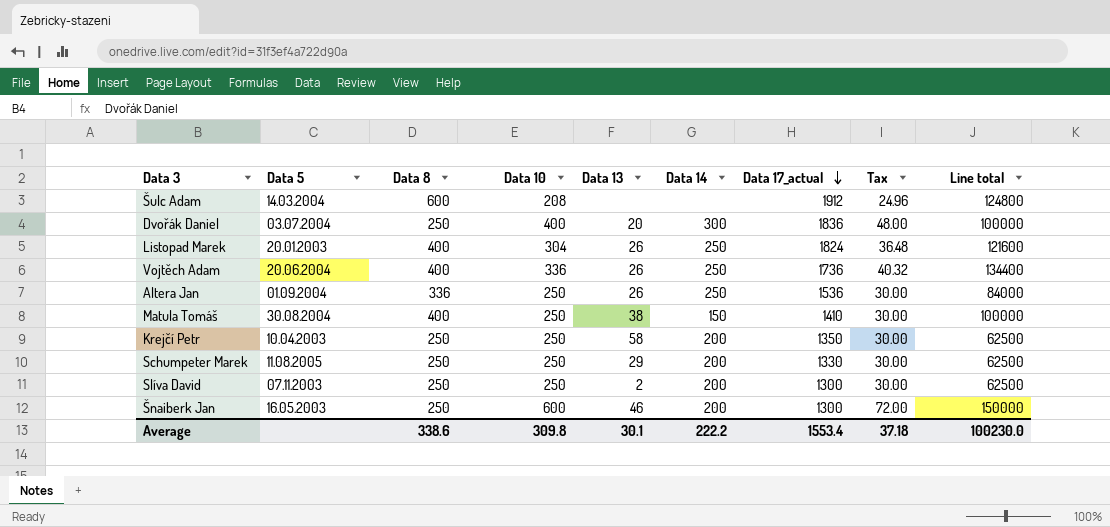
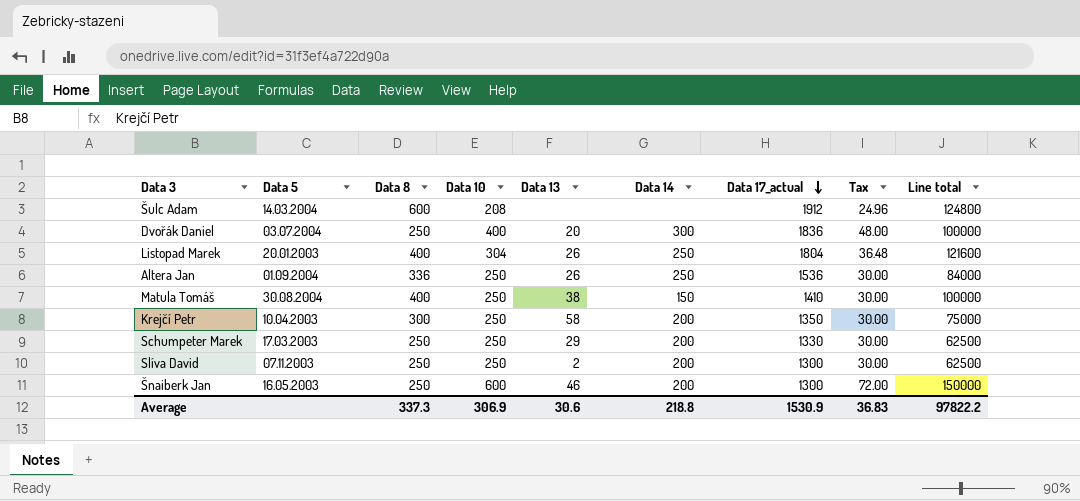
row Vojtěch Adam: 20.06.2004 | 400 | 336 | 26 | 250 | 1736 | 40.32 | 134400 -> none
Listopad Marek | Data 17_actual: 1824 -> 1804
Krejčí Petr | Data 8: 250 -> 300
Krejčí Petr | Line total: 62500 -> 75000
Schumpeter Marek | Data 5: 11.08.2005 -> 17.03.2003
Average | Data 8: 338.6 -> 337.3
Average | Data 10: 309.8 -> 306.9
Average | Data 13: 30.1 -> 30.6
Average | Data 14: 222.2 -> 218.8
Average | Data 17_actual: 1553.4 -> 1530.9
Average | Tax: 37.18 -> 36.83
Average | Line total: 100230.0 -> 97822.2

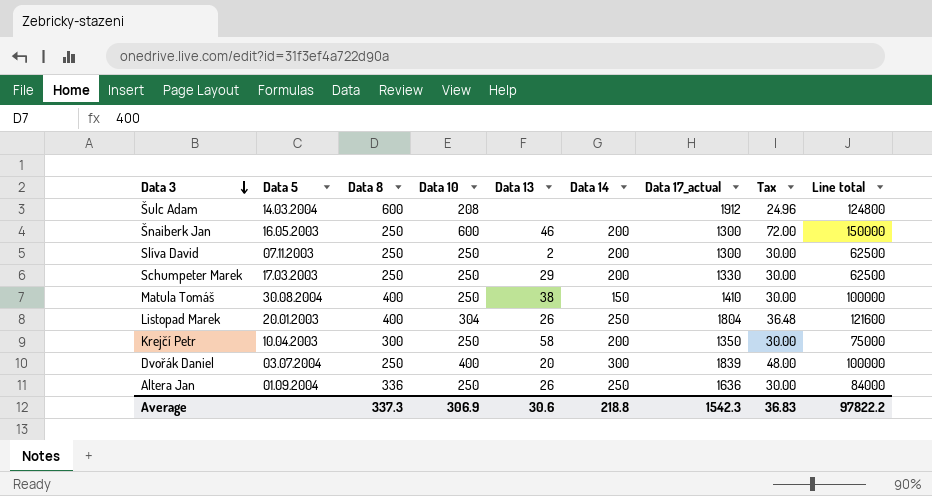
row order: Data 17_actual descending -> Data 3 descending
Dvořák Daniel | Data 17_actual: 1836 -> 1839
Altera Jan | Data 17_actual: 1536 -> 1636
Average | Data 17_actual: 1530.9 -> 1542.3

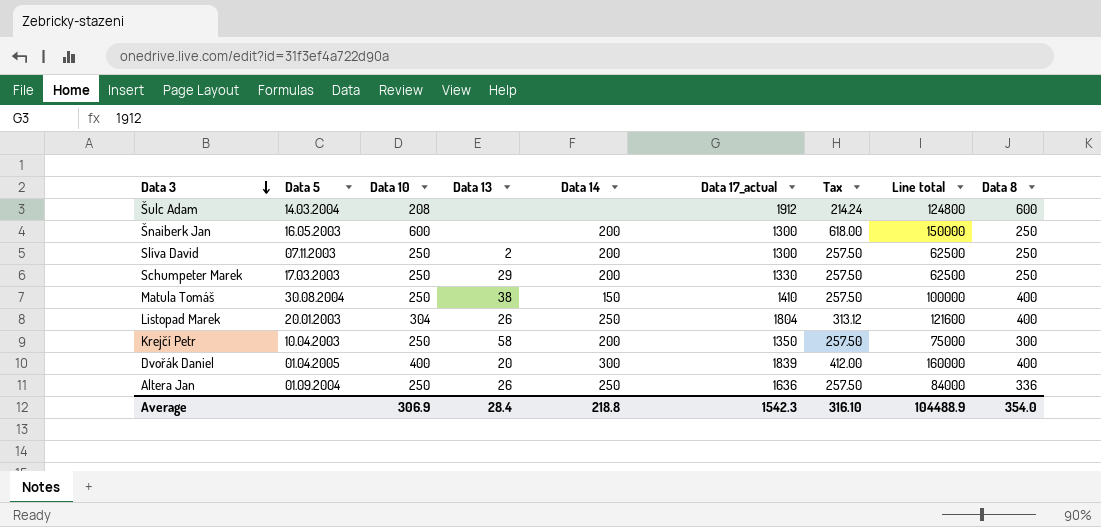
column Tax | formula: [Data 10] * 0.12 -> [Data 10] * 1.03
column Data 8 | position: 3 -> 9
Šnaiberk Jan | Data 13: 46 -> none
Dvořák Daniel | Data 5: 03.07.2004 -> 01.04.2005
Dvořák Daniel | Line total: 100000 -> 160000
Dvořák Daniel | Data 8: 250 -> 400
Average | Data 13: 30.6 -> 28.4
Average | Tax: 36.83 -> 316.10
Average | Line total: 97822.2 -> 104488.9
Average | Data 8: 337.3 -> 354.0

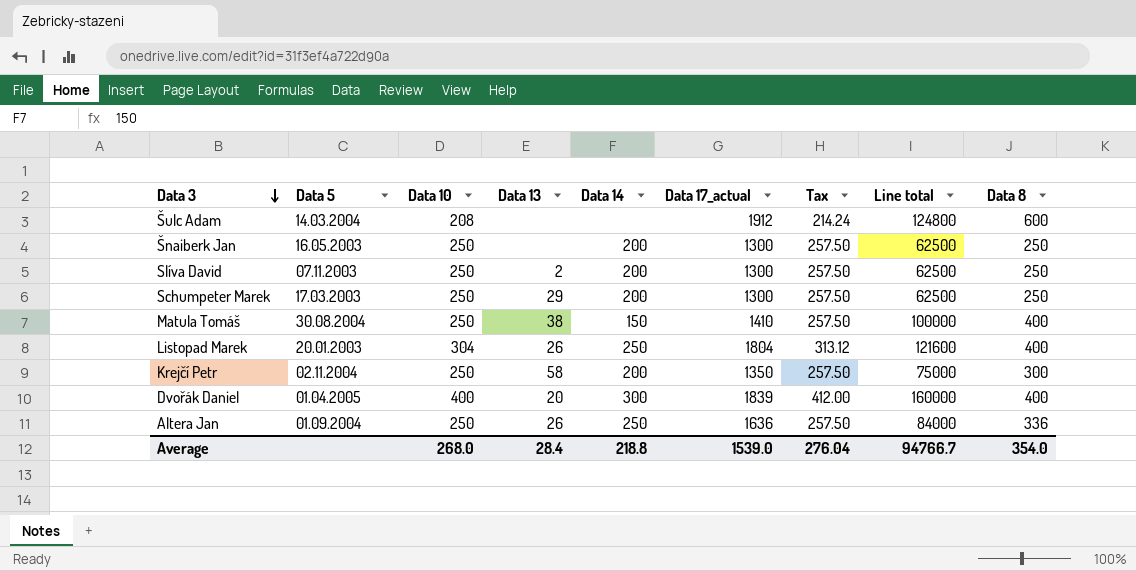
Šnaiberk Jan | Data 10: 600 -> 250
Šnaiberk Jan | Tax: 618.00 -> 257.50
Šnaiberk Jan | Line total: 150000 -> 62500
Schumpeter Marek | Data 17_actual: 1330 -> 1300
Krejčí Petr | Data 5: 10.04.2003 -> 02.11.2004
Average | Data 10: 306.9 -> 268.0
Average | Data 17_actual: 1542.3 -> 1539.0
Average | Tax: 316.10 -> 276.04
Average | Line total: 104488.9 -> 94766.7

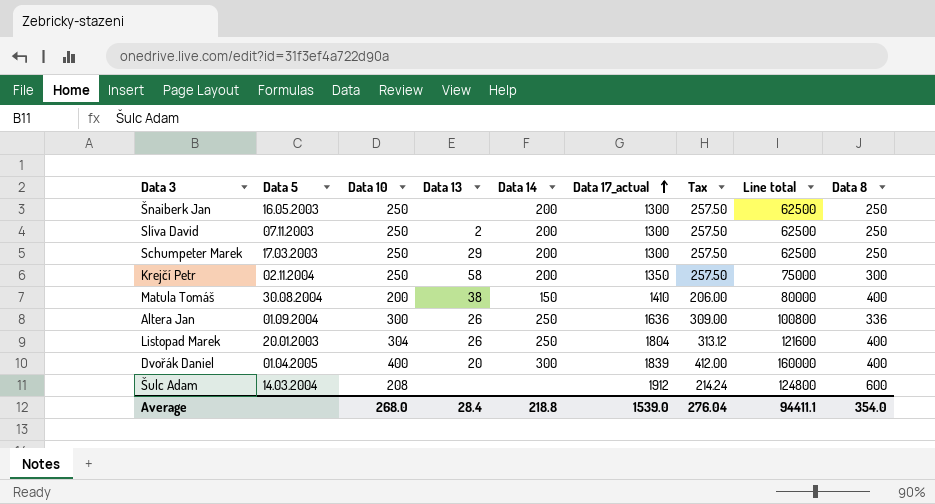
row order: Data 3 descending -> Data 17_actual ascending
Matula Tomáš | Data 10: 250 -> 200
Matula Tomáš | Tax: 257.50 -> 206.00
Matula Tomáš | Line total: 100000 -> 80000
Altera Jan | Data 10: 250 -> 300
Altera Jan | Tax: 257.50 -> 309.00
Altera Jan | Line total: 84000 -> 100800
Average | Line total: 94766.7 -> 94411.1

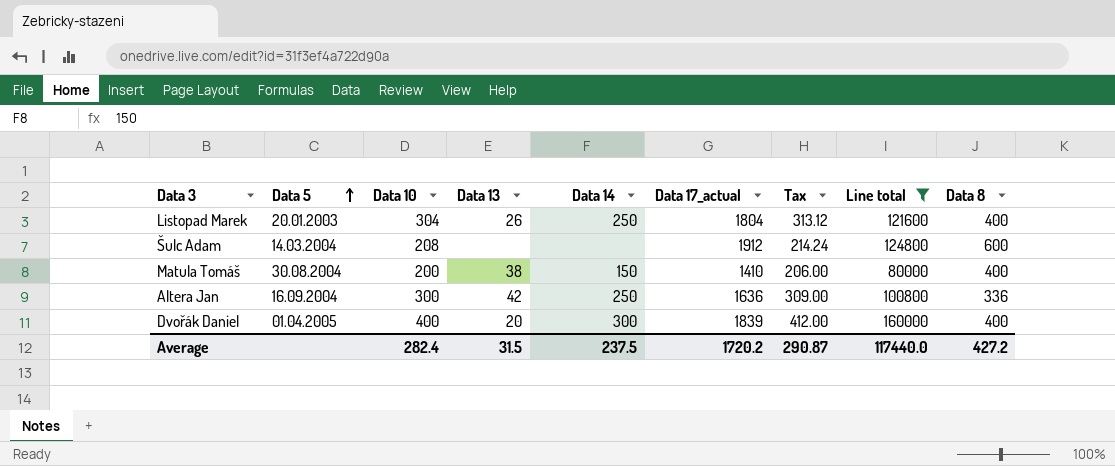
filter: none -> Line total >= 80000
row order: Data 17_actual ascending -> Data 5 ascending
Altera Jan | Data 5: 01.09.2004 -> 16.09.2004
Altera Jan | Data 13: 26 -> 42
Average | Data 10: 268.0 -> 282.4
Average | Data 13: 28.4 -> 31.5
Average | Data 14: 218.8 -> 237.5
Average | Data 17_actual: 1539.0 -> 1720.2
Average | Tax: 276.04 -> 290.87
Average | Line total: 94411.1 -> 117440.0
Average | Data 8: 354.0 -> 427.2

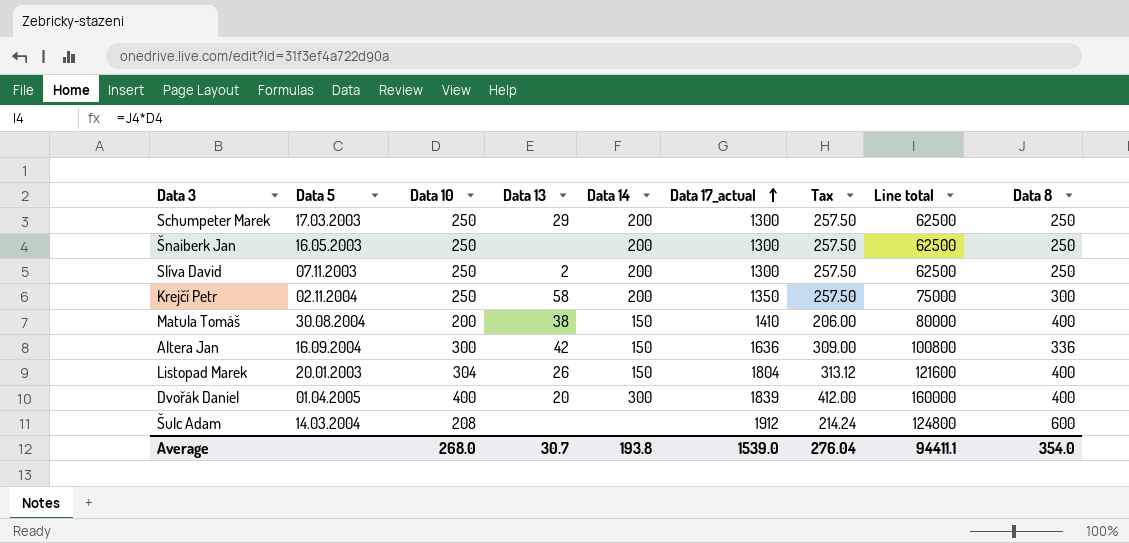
filter: Line total >= 80000 -> none
row order: Data 5 ascending -> Data 17_actual ascending
Altera Jan | Data 14: 250 -> 150
Listopad Marek | Data 14: 250 -> 150
Average | Data 10: 282.4 -> 268.0
Average | Data 13: 31.5 -> 30.7
Average | Data 14: 237.5 -> 193.8
Average | Data 17_actual: 1720.2 -> 1539.0
Average | Tax: 290.87 -> 276.04
Average | Line total: 117440.0 -> 94411.1
Average | Data 8: 427.2 -> 354.0

